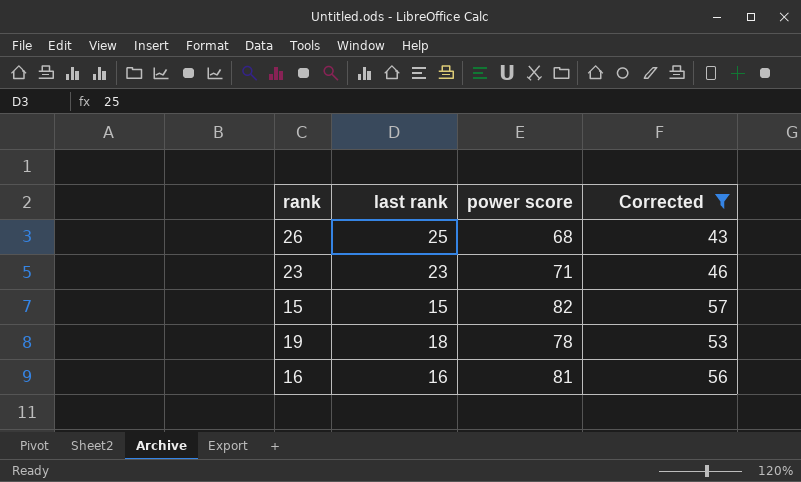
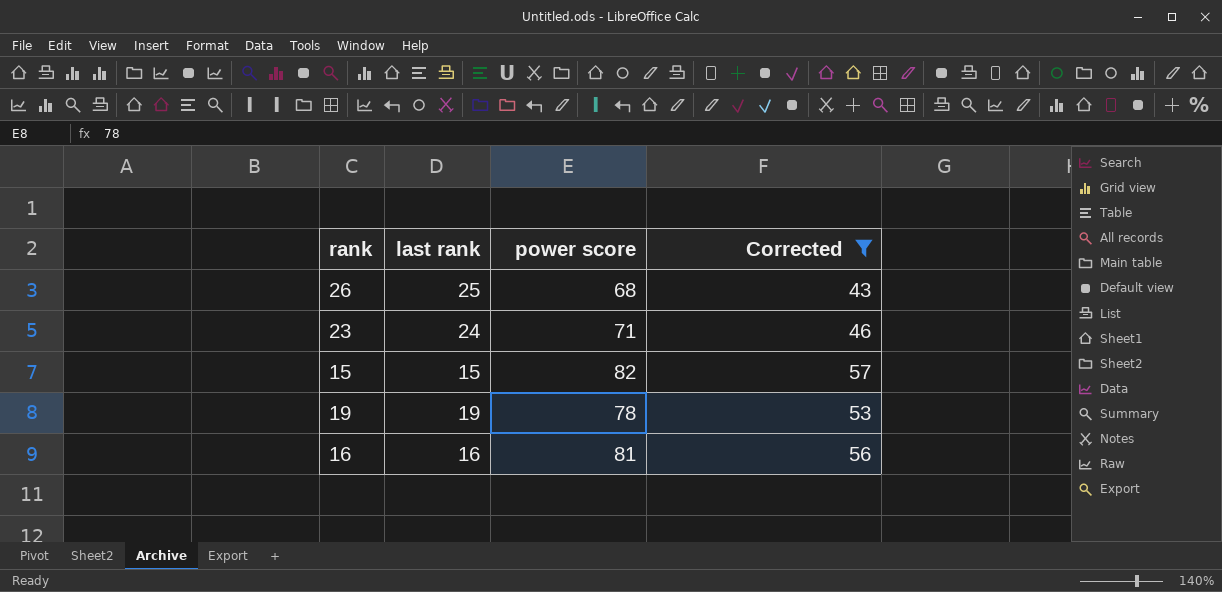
23 | last rank: 23 -> 24
19 | last rank: 18 -> 19

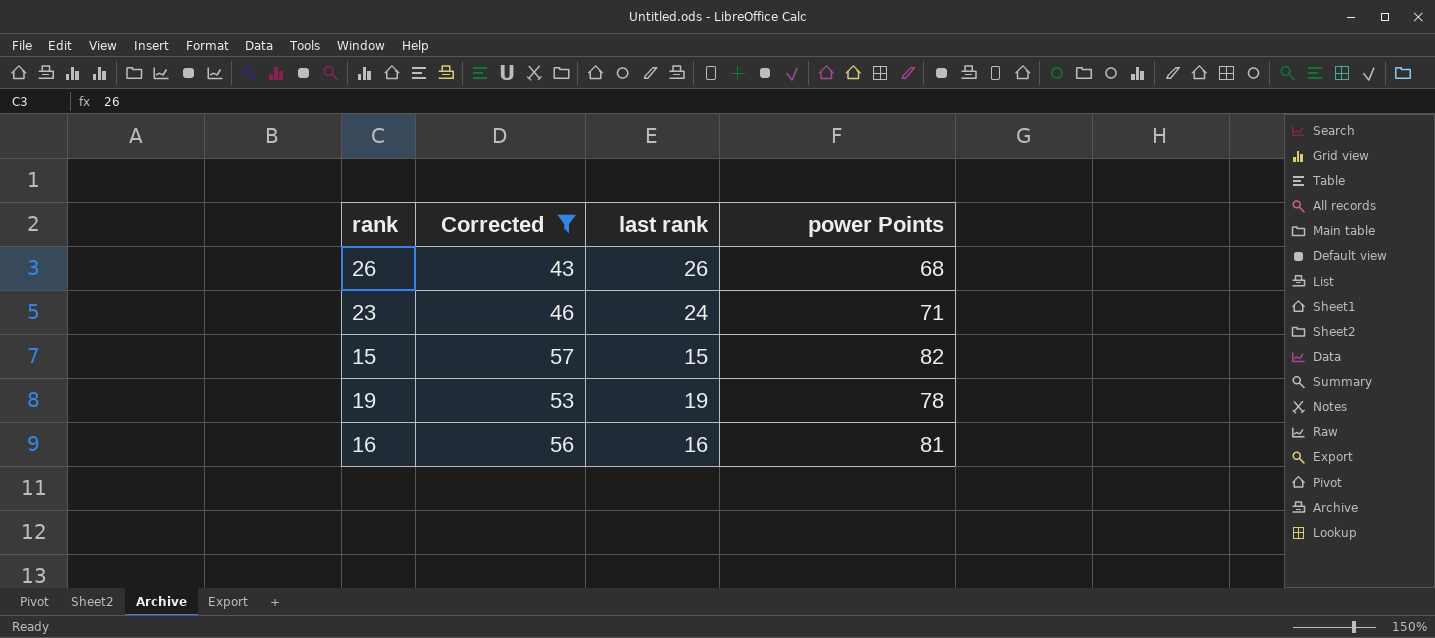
column Corrected | position: 4 -> 2
column name: power score -> power Points
26 | last rank: 25 -> 26

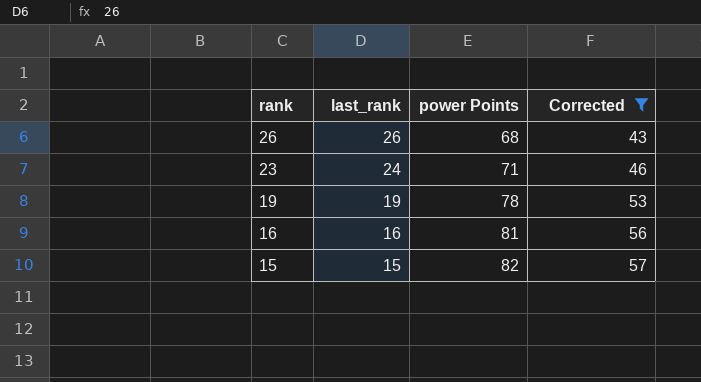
row order: none -> rank descending
column name: last rank -> last_rank
column Corrected | position: 2 -> 4

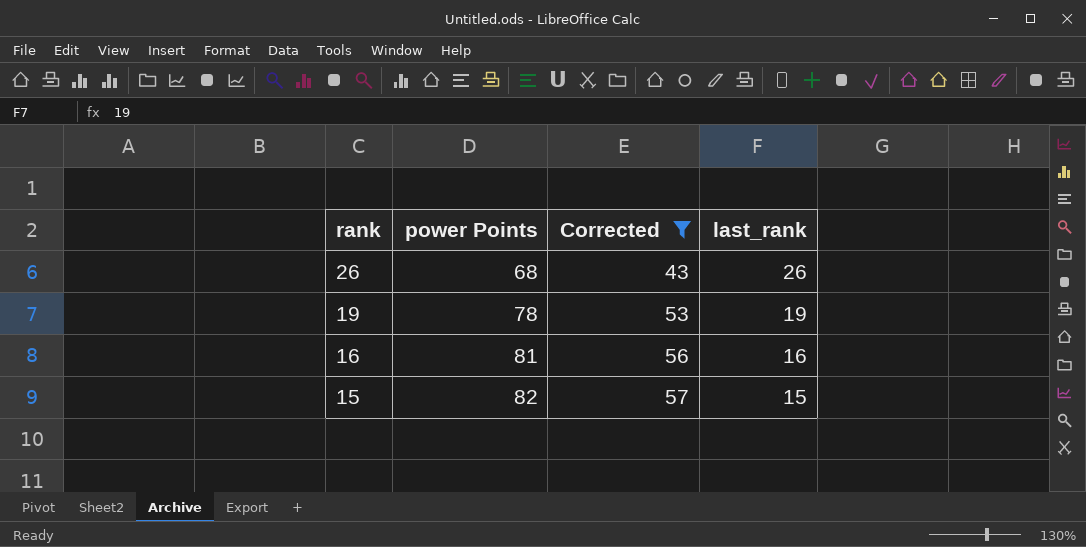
column last_rank | position: 2 -> 4
row 23: 24 | 71 | 46 -> none

